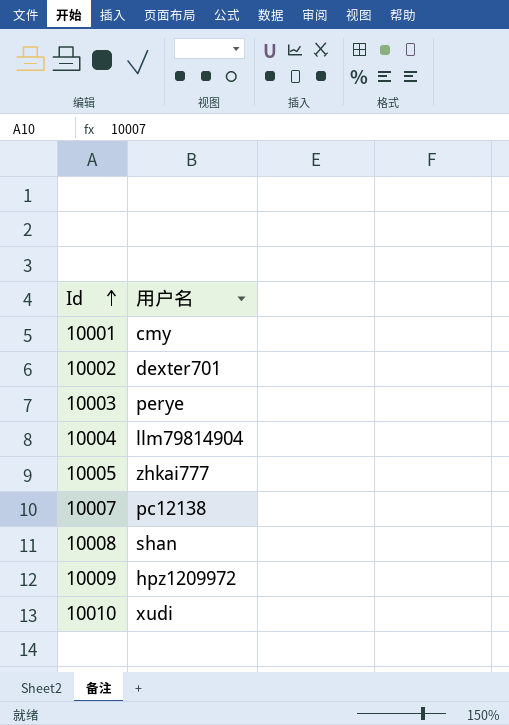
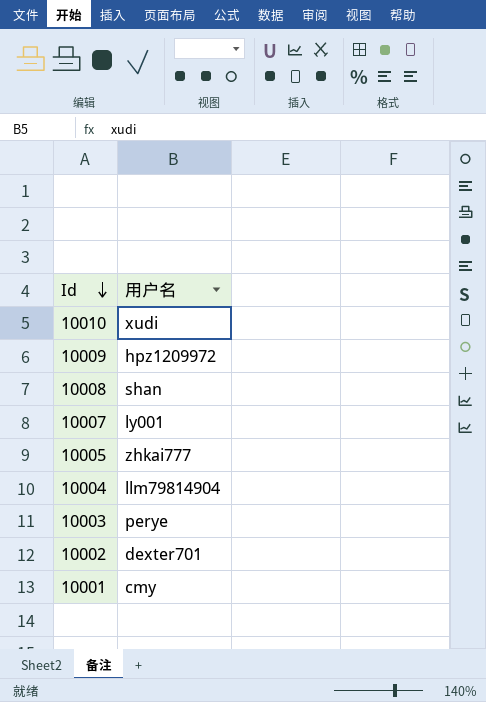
row order: Id ascending -> Id descending
10007 | 用户名: pc12138 -> ly001

